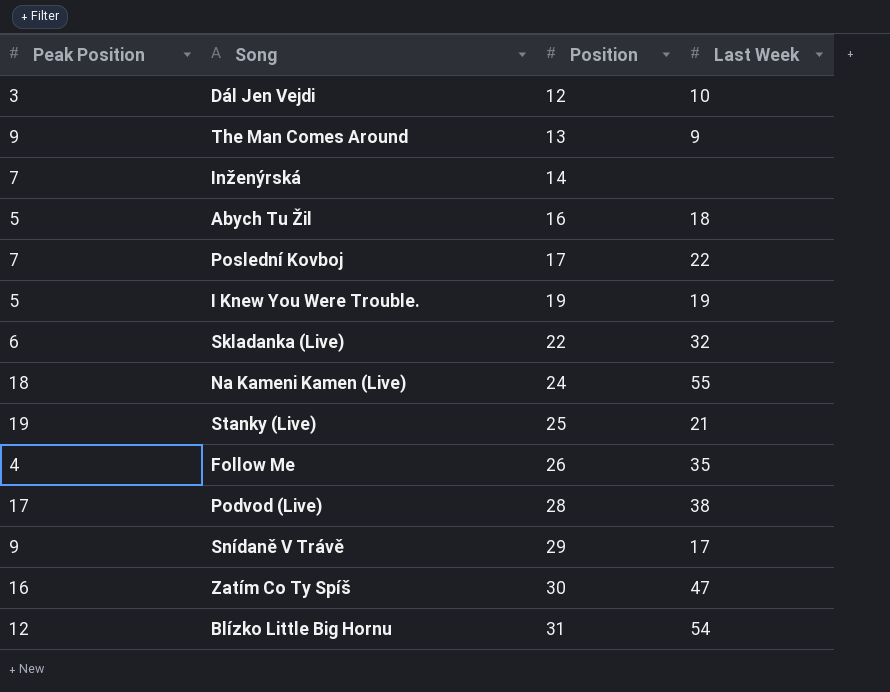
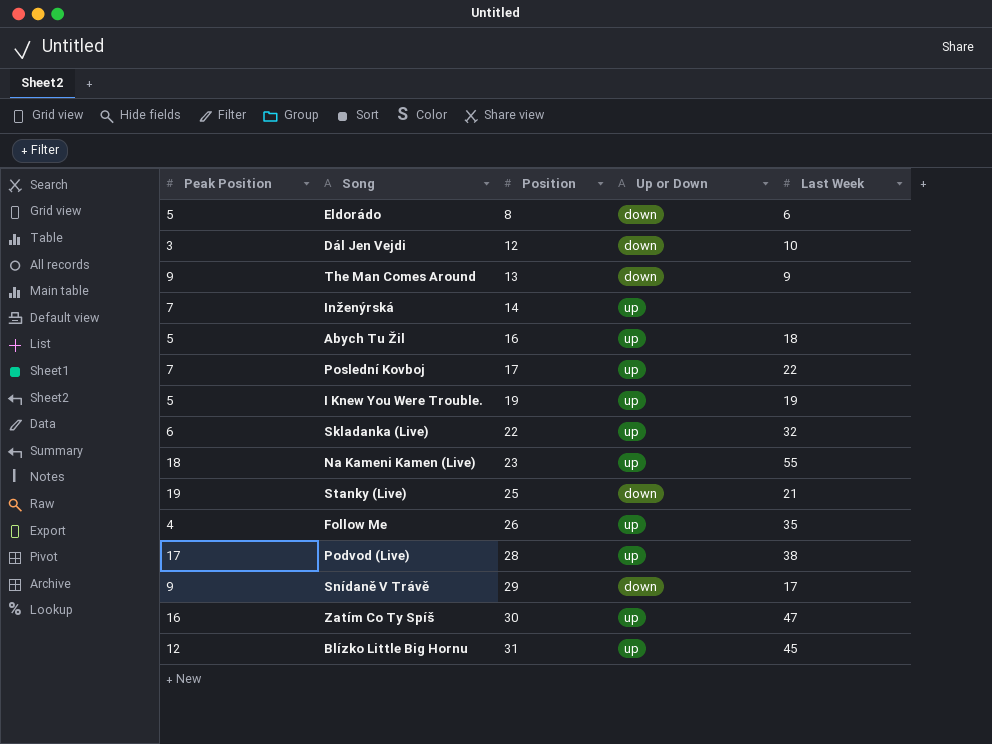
column Up or Down | position: none -> 4
row Eldorádo: none -> 5 | 8 | down | 6
Na Kameni Kamen (Live) | Position: 24 -> 23
Blízko Little Big Hornu | Last Week: 54 -> 45

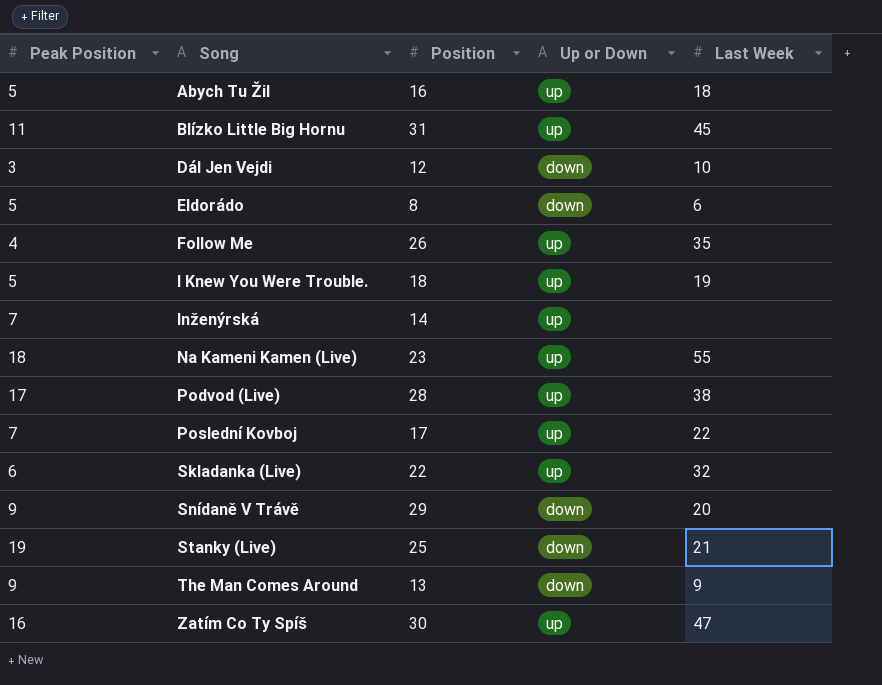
row order: Position ascending -> Song ascending
Blízko Little Big Hornu | Peak Position: 12 -> 11
I Knew You Were Trouble. | Position: 19 -> 18
Snídaně V Trávě | Last Week: 17 -> 20

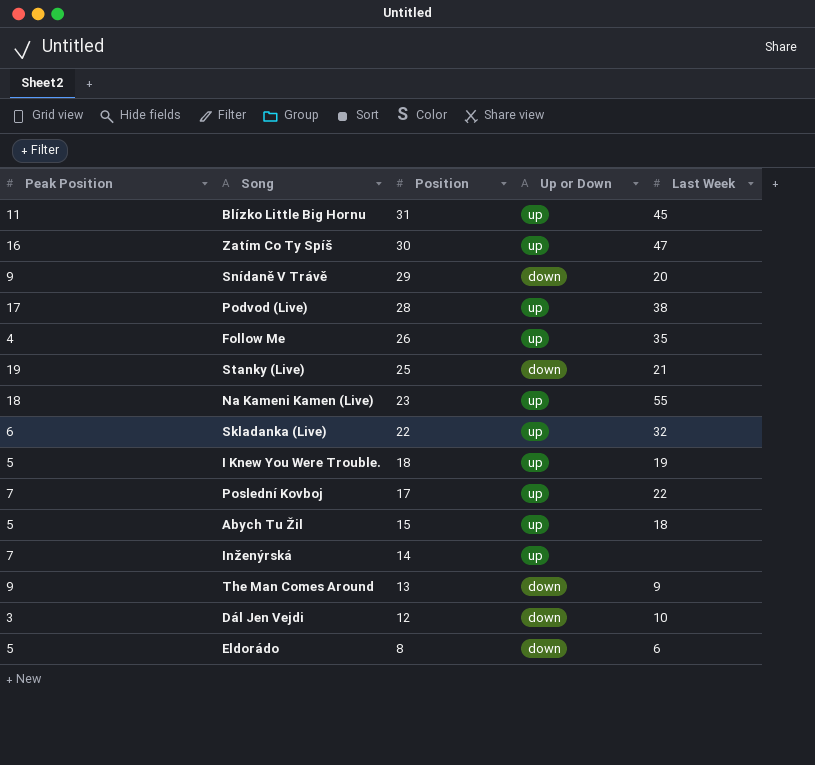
row order: Song ascending -> Position descending
Abych Tu Žil | Position: 16 -> 15

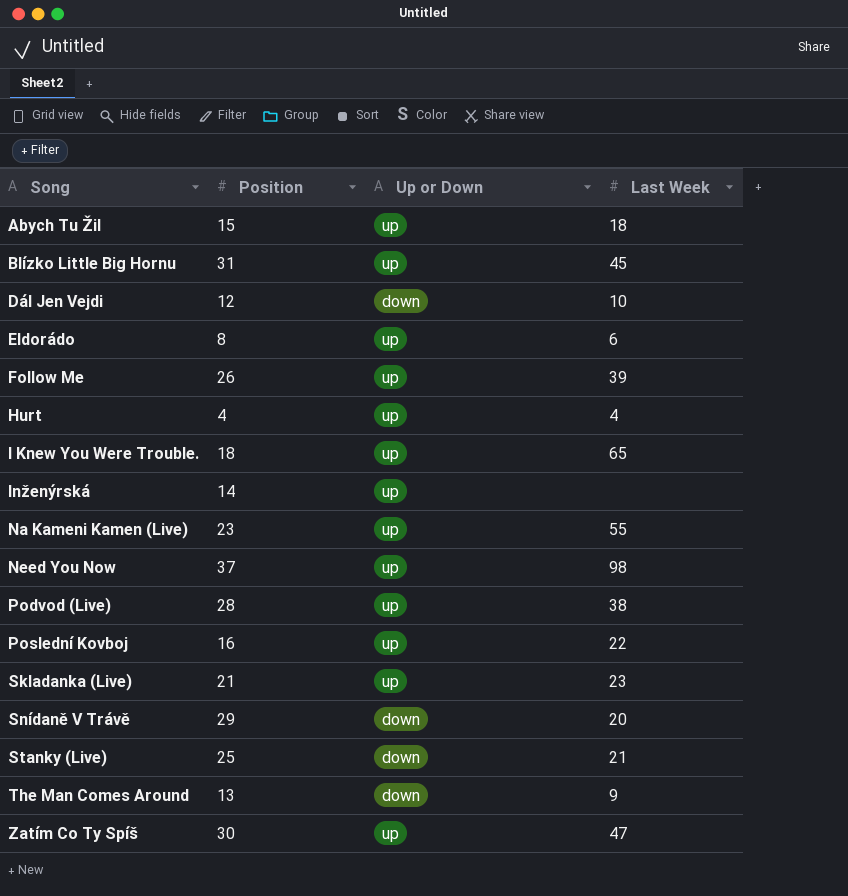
row order: Position descending -> Song ascending
column Peak Position | position: 1 -> none
Eldorádo | Up or Down: down -> up
Follow Me | Last Week: 35 -> 39
row Hurt: none -> 4 | up | 4
I Knew You Were Trouble. | Last Week: 19 -> 65
row Need You Now: none -> 37 | up | 98
Poslední Kovboj | Position: 17 -> 16
Skladanka (Live) | Position: 22 -> 21
Skladanka (Live) | Last Week: 32 -> 23

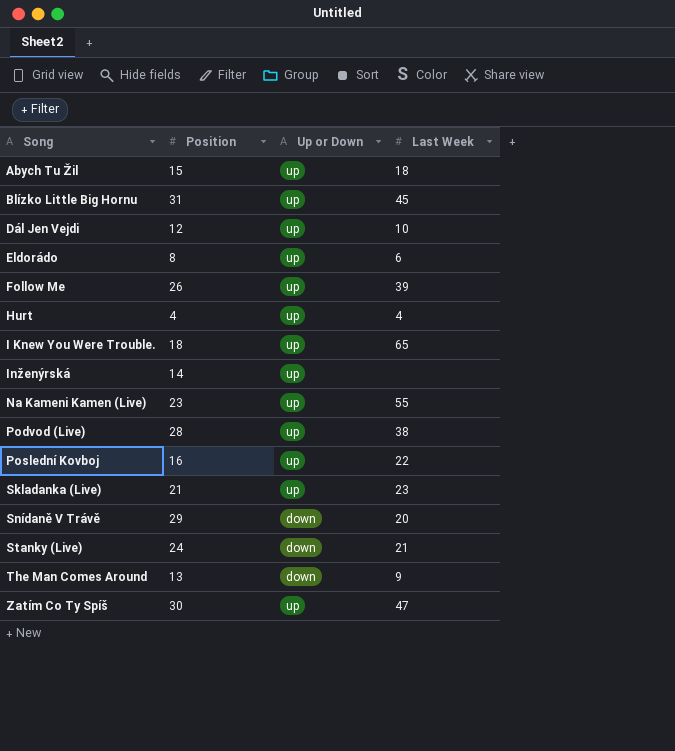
row Need You Now: 37 | up | 98 -> none
Dál Jen Vejdi | Up or Down: down -> up
Stanky (Live) | Position: 25 -> 24

